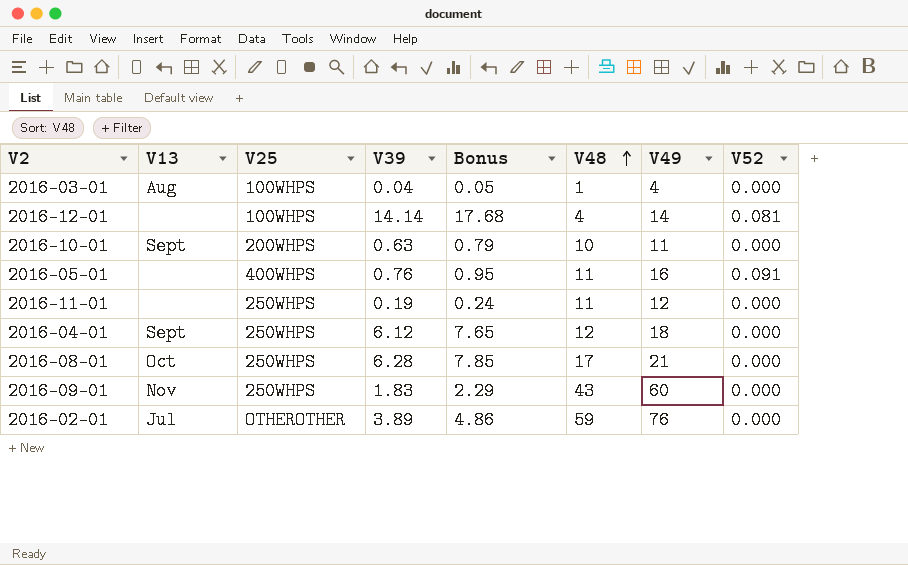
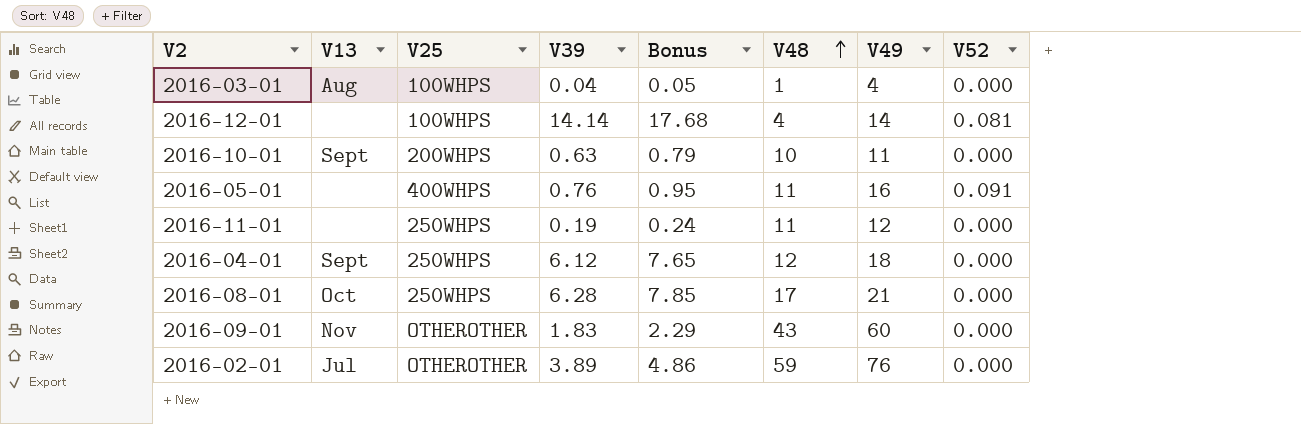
2016-09-01 | V25: 250WHPS -> OTHEROTHER

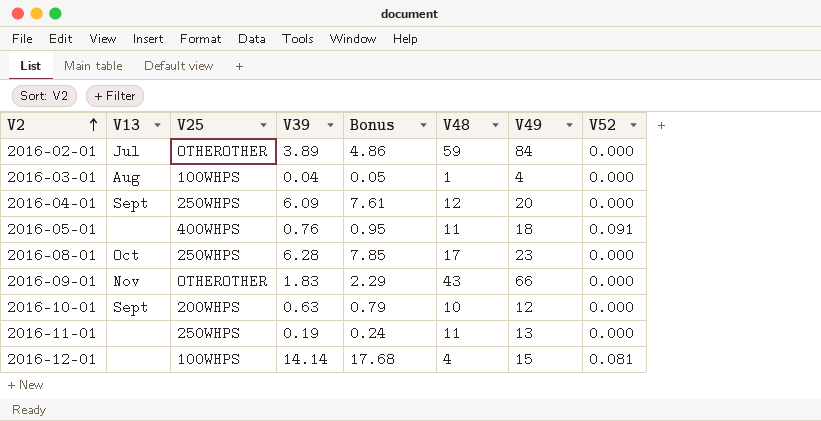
row order: V48 ascending -> V2 ascending
2016-02-01 | V49: 76 -> 84
2016-04-01 | V39: 6.12 -> 6.09
2016-04-01 | Bonus: 7.65 -> 7.61
2016-04-01 | V49: 18 -> 20
2016-05-01 | V49: 16 -> 18
2016-08-01 | V49: 21 -> 23
2016-09-01 | V49: 60 -> 66
2016-10-01 | V49: 11 -> 12
2016-11-01 | V49: 12 -> 13
2016-12-01 | V49: 14 -> 15

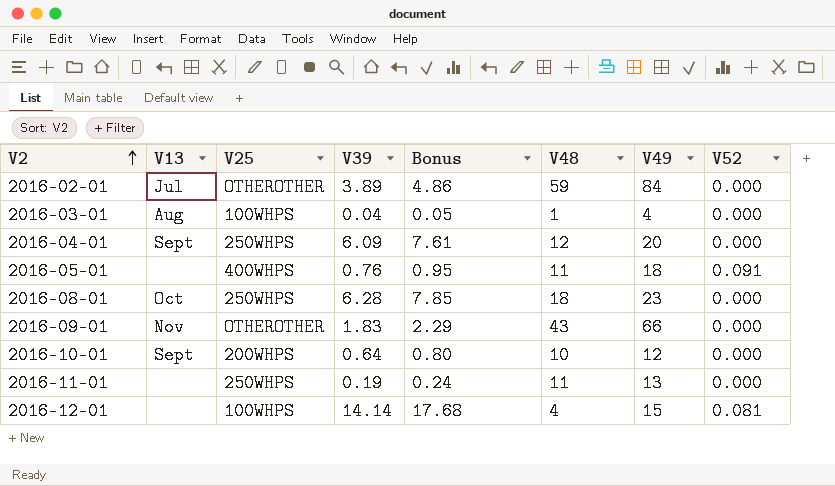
2016-08-01 | V48: 17 -> 18
2016-10-01 | V39: 0.63 -> 0.64
2016-10-01 | Bonus: 0.79 -> 0.80

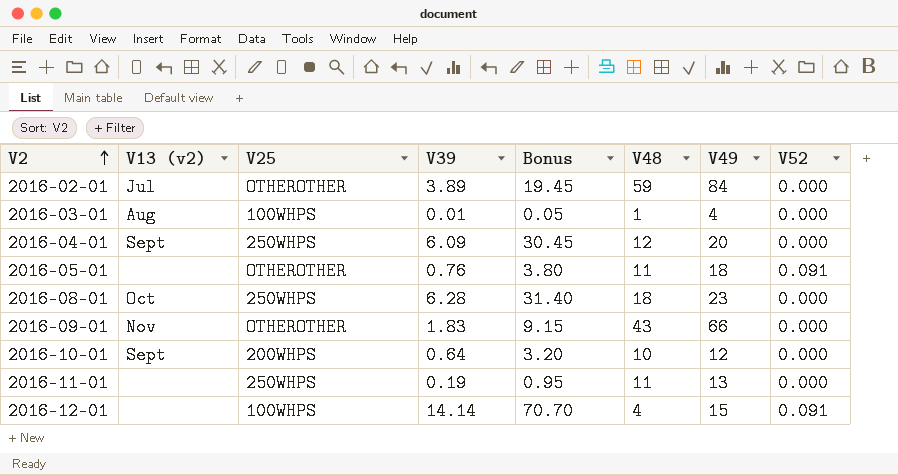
column name: V13 -> V13 (v2)
column Bonus | formula: [V39] * 1.25 -> [V39] * 5
2016-03-01 | V39: 0.04 -> 0.01
2016-05-01 | V25: 400WHPS -> OTHEROTHER
2016-12-01 | V52: 0.081 -> 0.091

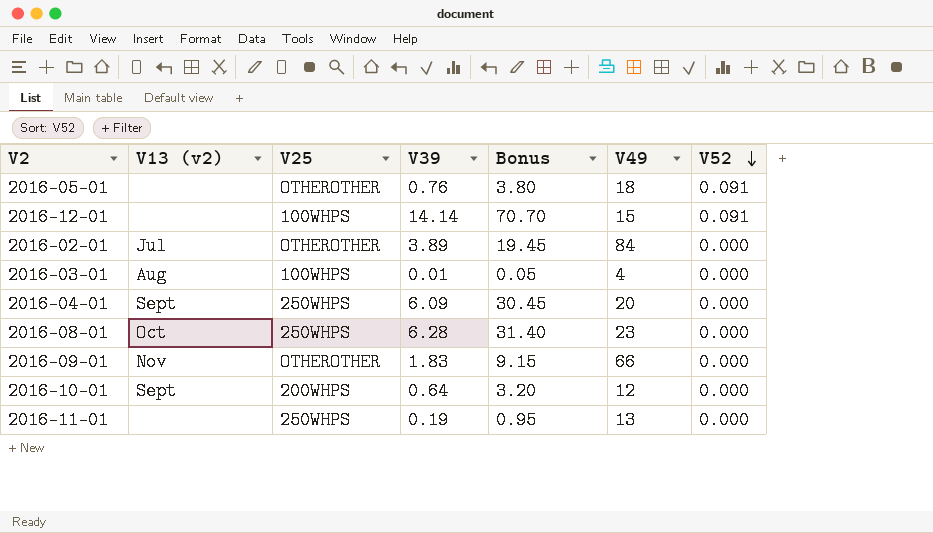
row order: V2 ascending -> V52 descending
column V48 | position: 6 -> none

